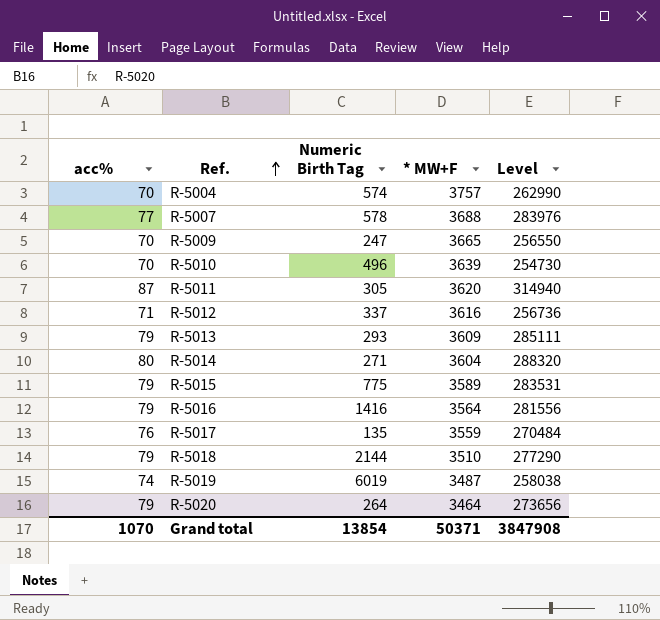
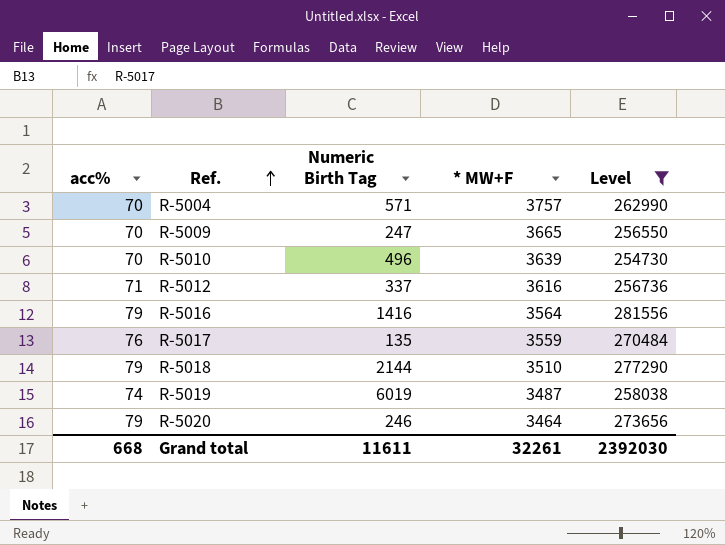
filter: none -> Level <= 281556
R-5004 | Numeric Birth Tag: 574 -> 571
R-5020 | Numeric Birth Tag: 264 -> 246
Grand total | acc%: 1070 -> 668
Grand total | Numeric Birth Tag: 13854 -> 11611
Grand total | * MW+F: 50371 -> 32261
Grand total | Level: 3847908 -> 2392030

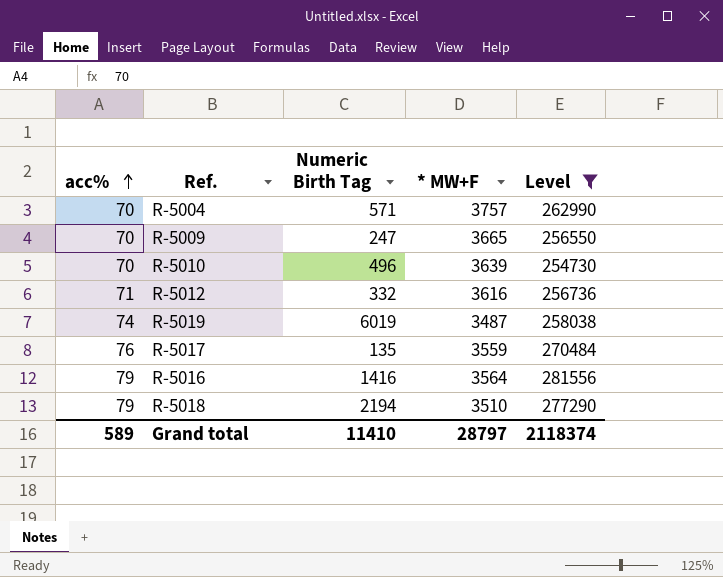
row order: Ref. ascending -> acc% ascending
row R-5020: 79 | 246 | 3464 | 273656 -> none
R-5012 | Numeric Birth Tag: 337 -> 332
R-5018 | Numeric Birth Tag: 2144 -> 2194
Grand total | acc%: 668 -> 589
Grand total | Numeric Birth Tag: 11611 -> 11410
Grand total | * MW+F: 32261 -> 28797
Grand total | Level: 2392030 -> 2118374

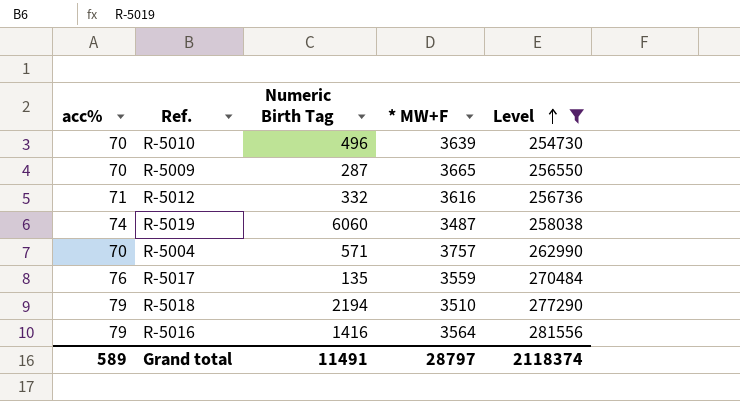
row order: acc% ascending -> Level ascending
R-5009 | Numeric Birth Tag: 247 -> 287
R-5019 | Numeric Birth Tag: 6019 -> 6060
Grand total | Numeric Birth Tag: 11410 -> 11491

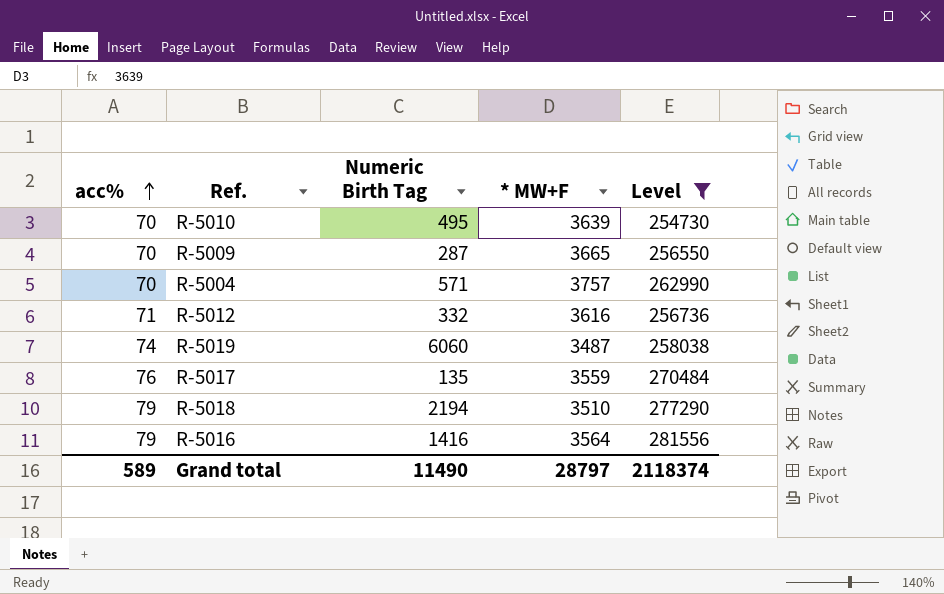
row order: Level ascending -> acc% ascending
R-5010 | Numeric Birth Tag: 496 -> 495
Grand total | Numeric Birth Tag: 11491 -> 11490

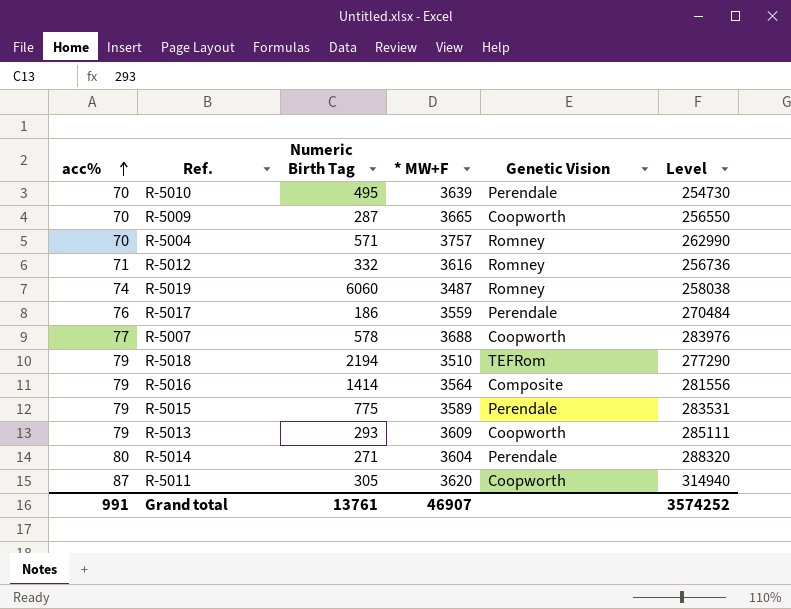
filter: Level <= 281556 -> none
column Genetic Vision | position: none -> 5
R-5017 | Numeric Birth Tag: 135 -> 186
R-5016 | Numeric Birth Tag: 1416 -> 1414
Grand total | acc%: 589 -> 991
Grand total | Numeric Birth Tag: 11490 -> 13761
Grand total | * MW+F: 28797 -> 46907
Grand total | Level: 2118374 -> 3574252

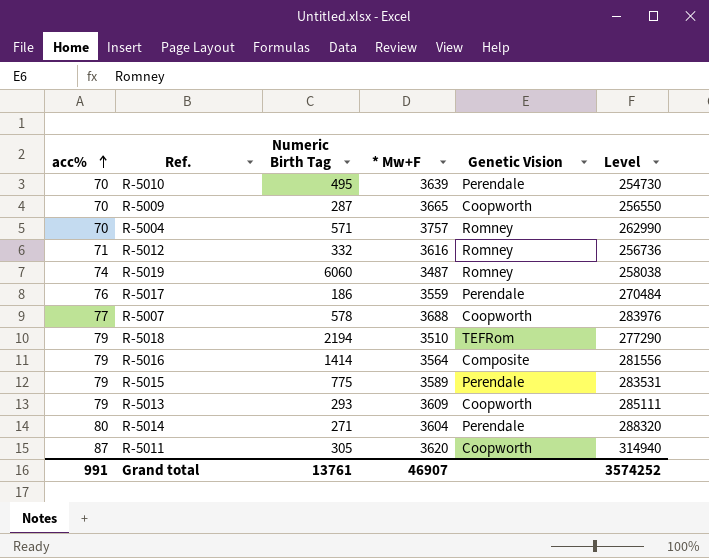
column name: * MW+F -> * Mw+F

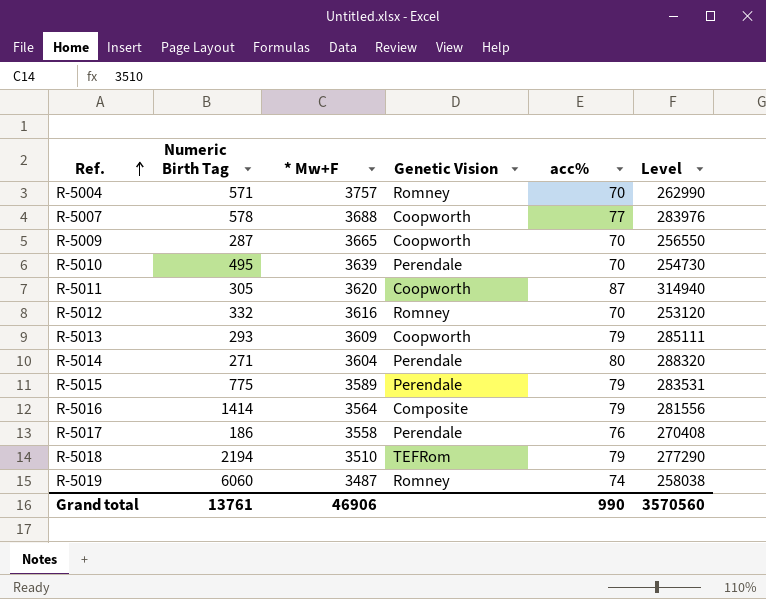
row order: acc% ascending -> Ref. ascending
column acc% | position: 1 -> 5
R-5012 | acc%: 71 -> 70
R-5012 | Level: 256736 -> 253120
R-5017 | * Mw+F: 3559 -> 3558
R-5017 | Level: 270484 -> 270408
Grand total | * Mw+F: 46907 -> 46906
Grand total | acc%: 991 -> 990
Grand total | Level: 3574252 -> 3570560

